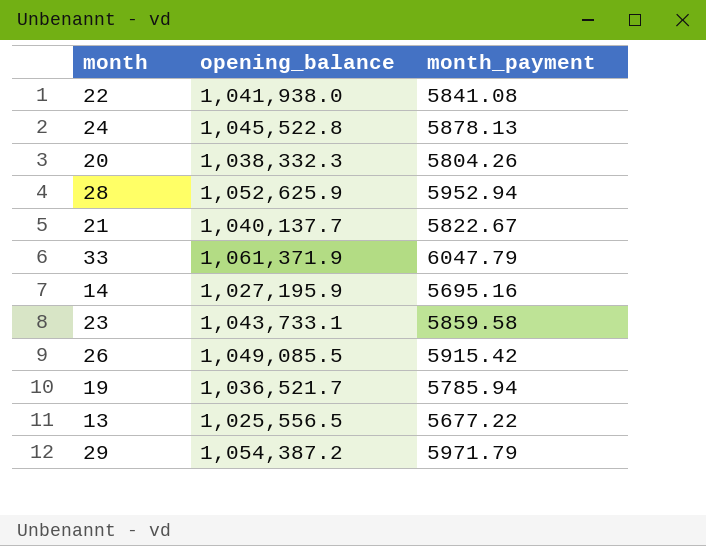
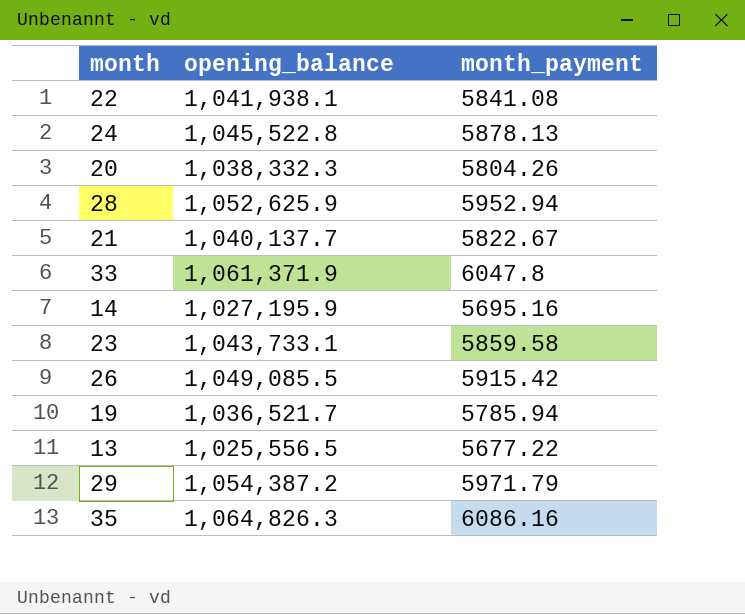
22 | opening_balance: 1,041,938.0 -> 1,041,938.1
33 | month_payment: 6047.79 -> 6047.8
row 35: none -> 1,064,826.3 | 6086.16

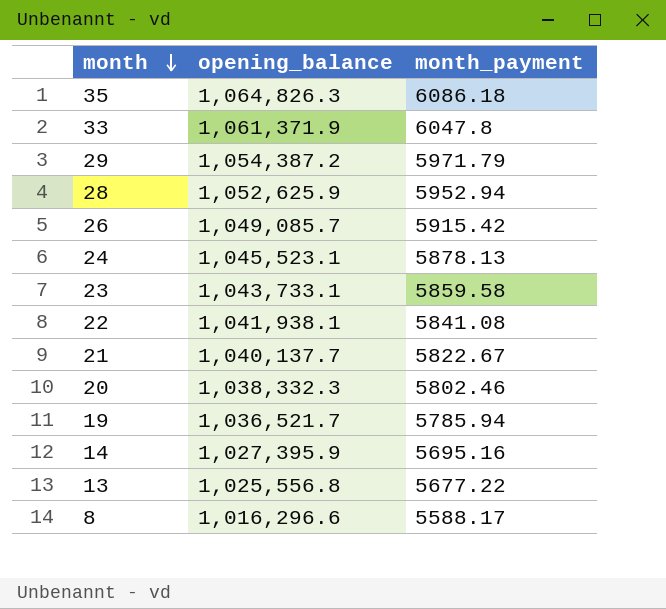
row order: none -> month descending
35 | month_payment: 6086.16 -> 6086.18
26 | opening_balance: 1,049,085.5 -> 1,049,085.7
24 | opening_balance: 1,045,522.8 -> 1,045,523.1
20 | month_payment: 5804.26 -> 5802.46
14 | opening_balance: 1,027,195.9 -> 1,027,395.9
13 | opening_balance: 1,025,556.5 -> 1,025,556.8
row 8: none -> 1,016,296.6 | 5588.17

